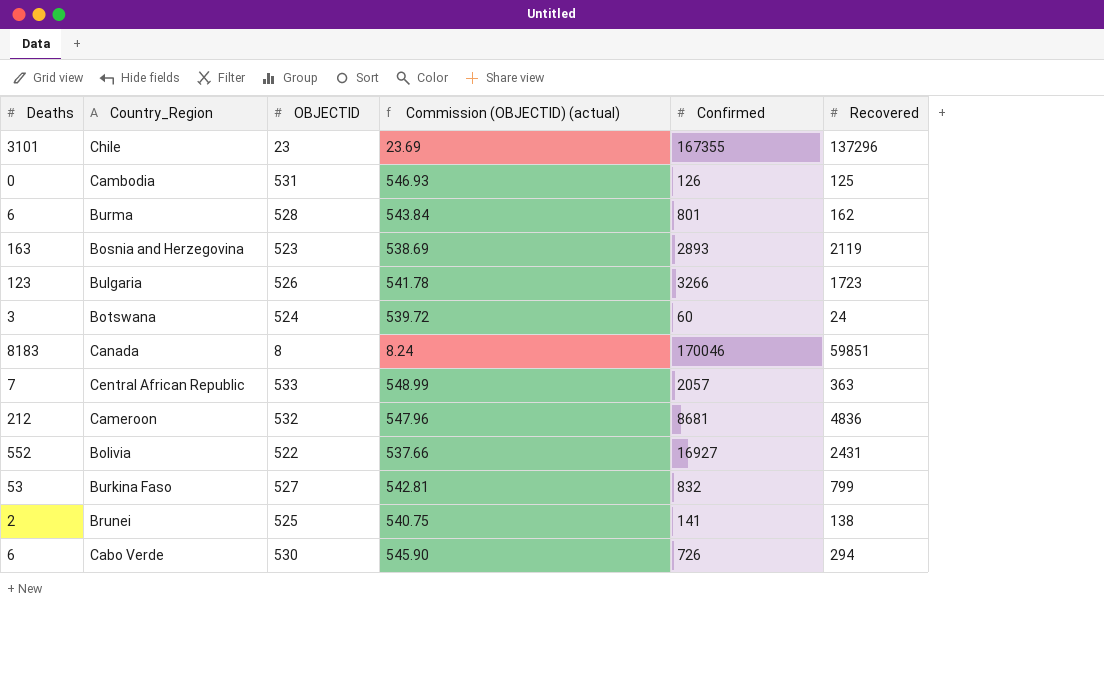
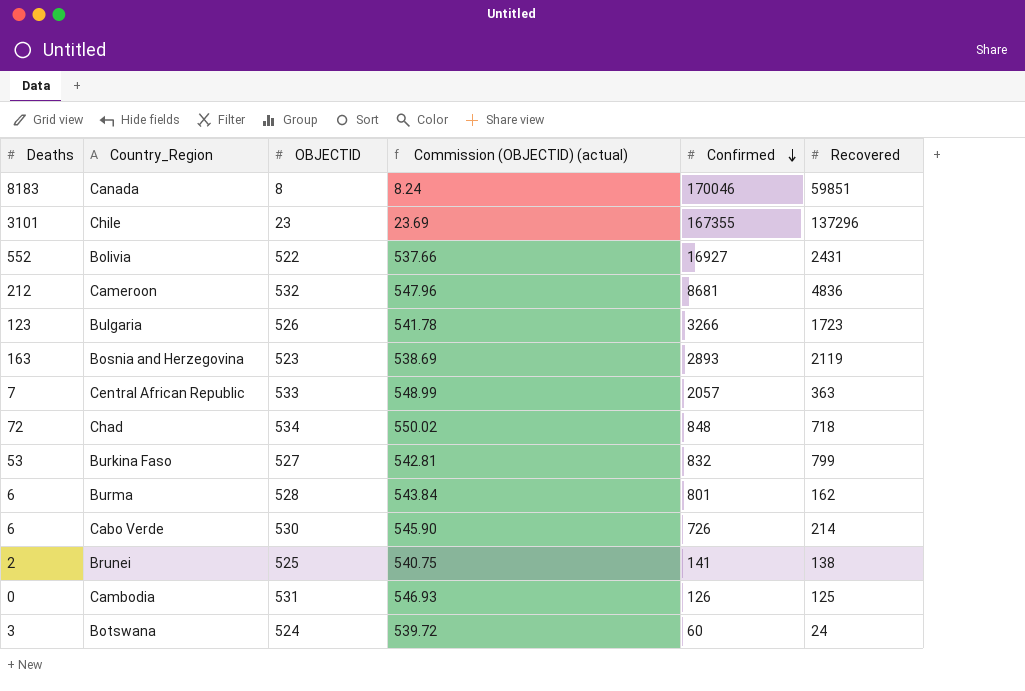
row order: none -> Confirmed descending
row Chad: none -> 72 | 534 | 550.02 | 848 | 718
Cabo Verde | Recovered: 294 -> 214

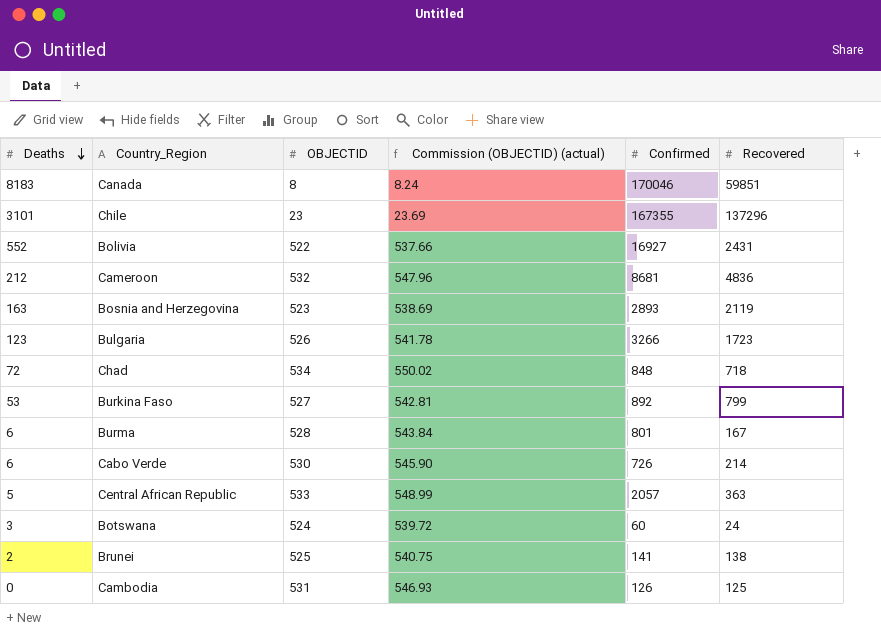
row order: Confirmed descending -> Deaths descending
Burkina Faso | Confirmed: 832 -> 892
Burma | Recovered: 162 -> 167
Central African Republic | Deaths: 7 -> 5

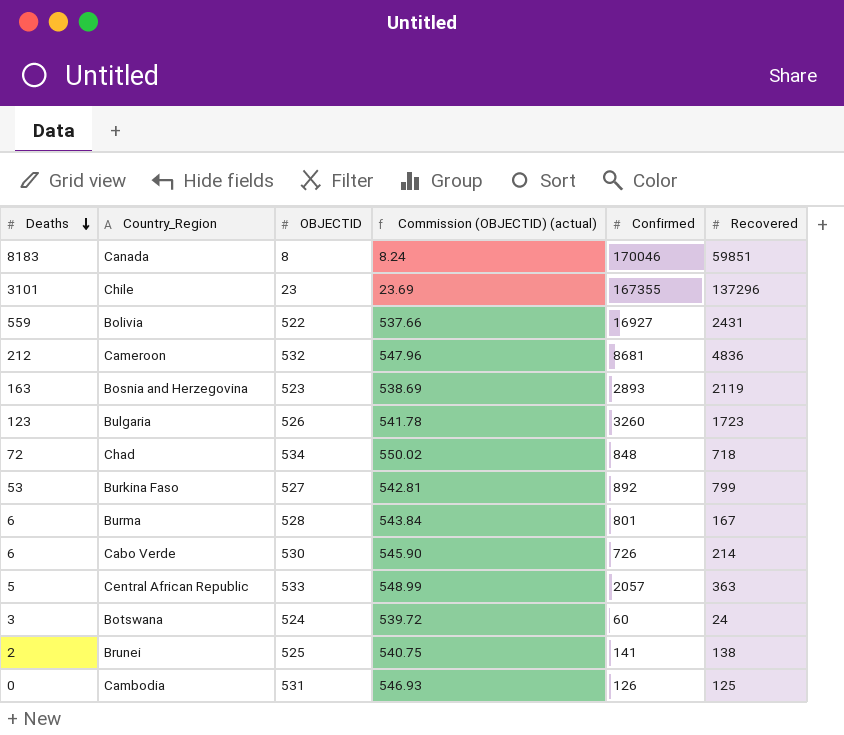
Bolivia | Deaths: 552 -> 559
Bulgaria | Confirmed: 3266 -> 3260

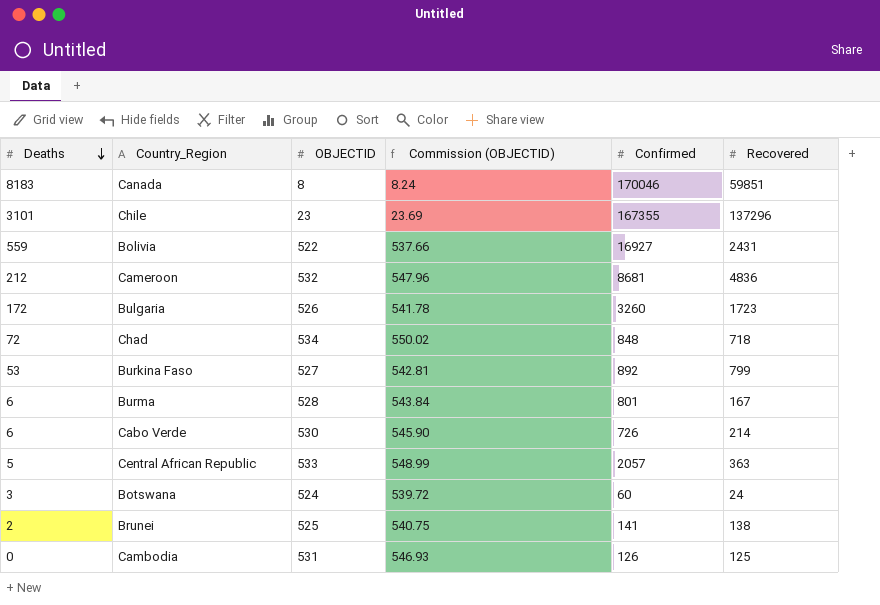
column name: Commission (OBJECTID) (actual) -> Commission (OBJECTID)
row Bosnia and Herzegovina: 163 | 523 | 538.69 | 2893 | 2119 -> none
Bulgaria | Deaths: 123 -> 172

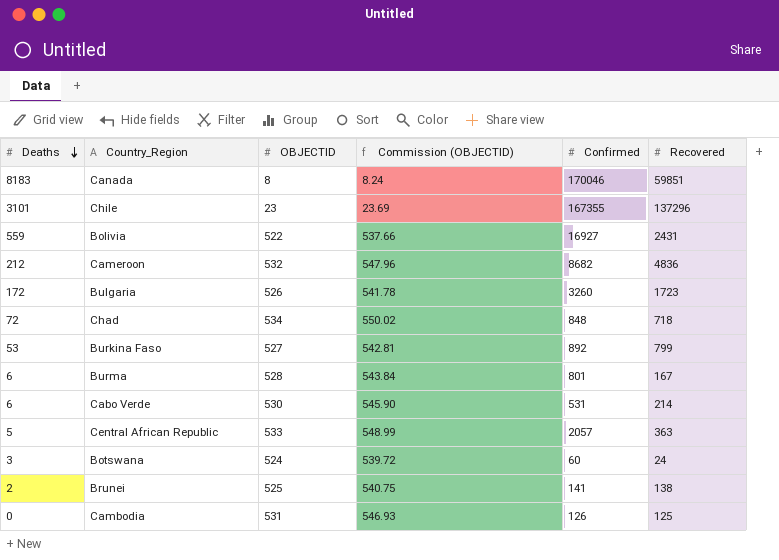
Cameroon | Confirmed: 8681 -> 8682
Cabo Verde | Confirmed: 726 -> 531

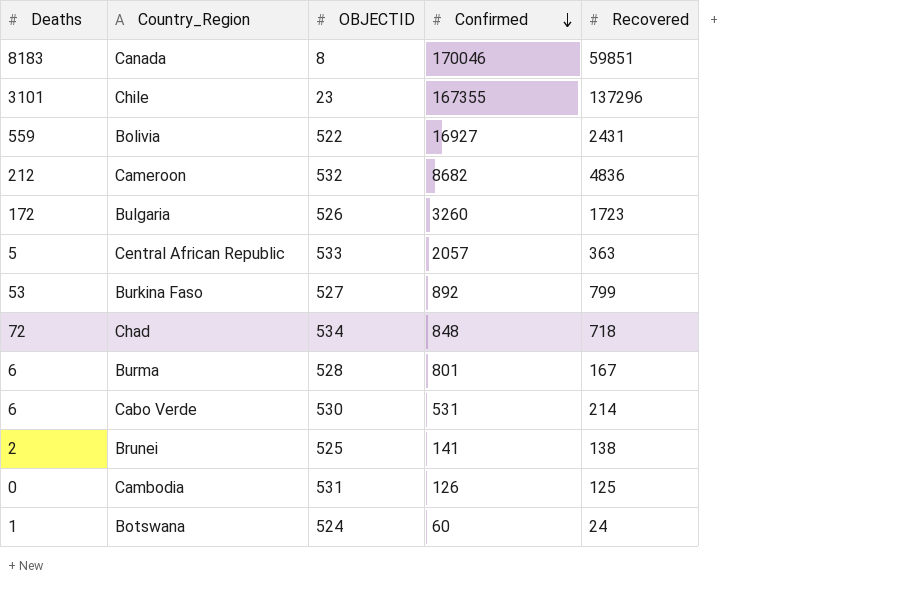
row order: Deaths descending -> Confirmed descending
column Commission (OBJECTID) | formula: [OBJECTID] * 1.03 -> none
Botswana | Deaths: 3 -> 1

